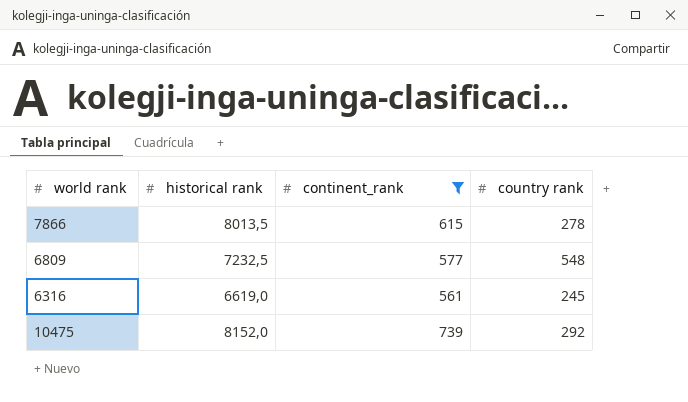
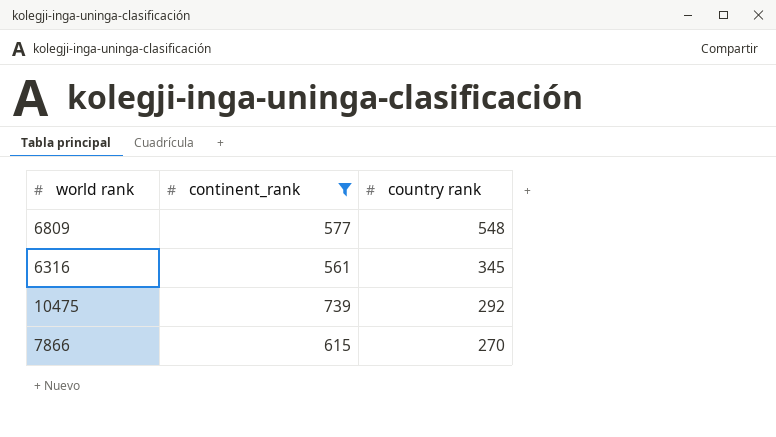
row order: none -> country rank descending
column historical rank | position: 2 -> none
6316 | country rank: 245 -> 345
7866 | country rank: 278 -> 270

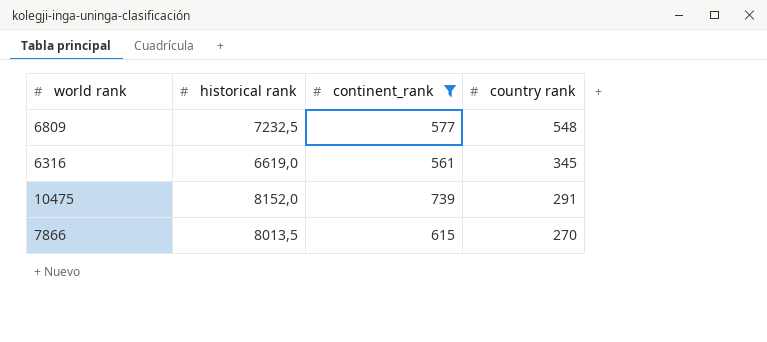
column historical rank | position: none -> 2
10475 | country rank: 292 -> 291

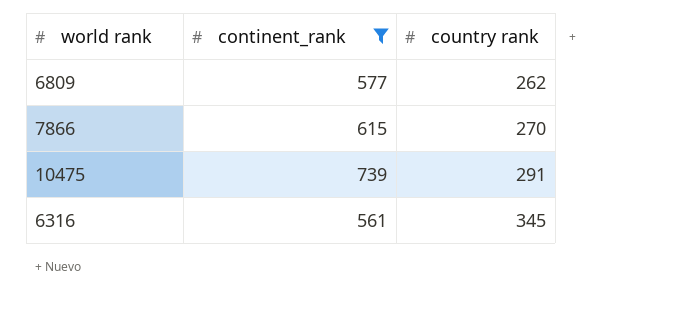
row order: country rank descending -> country rank ascending
column historical rank | position: 2 -> none
6809 | country rank: 548 -> 262

